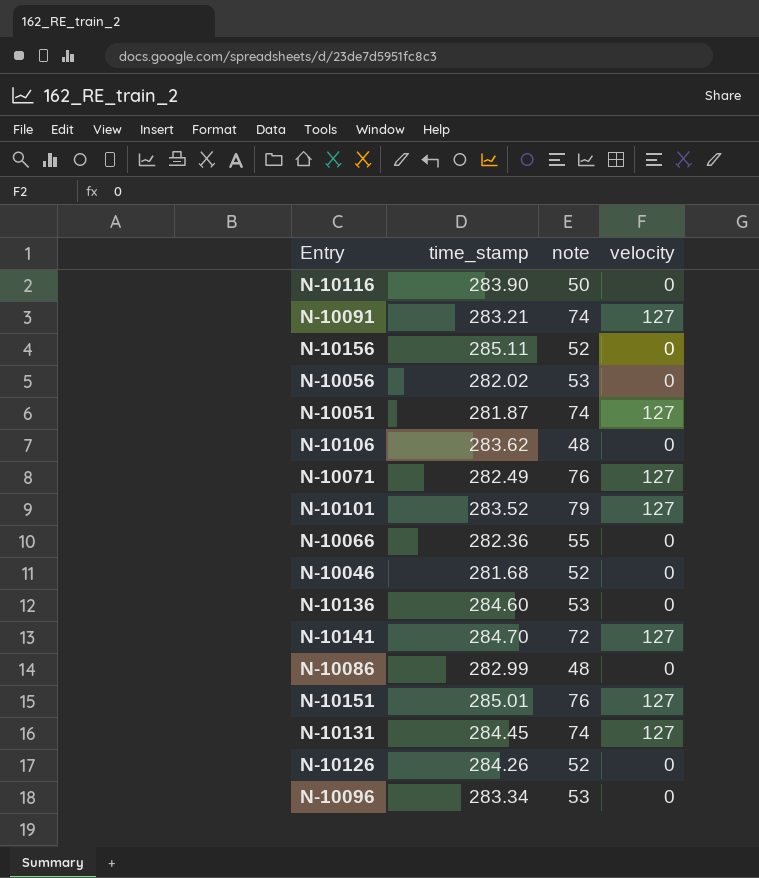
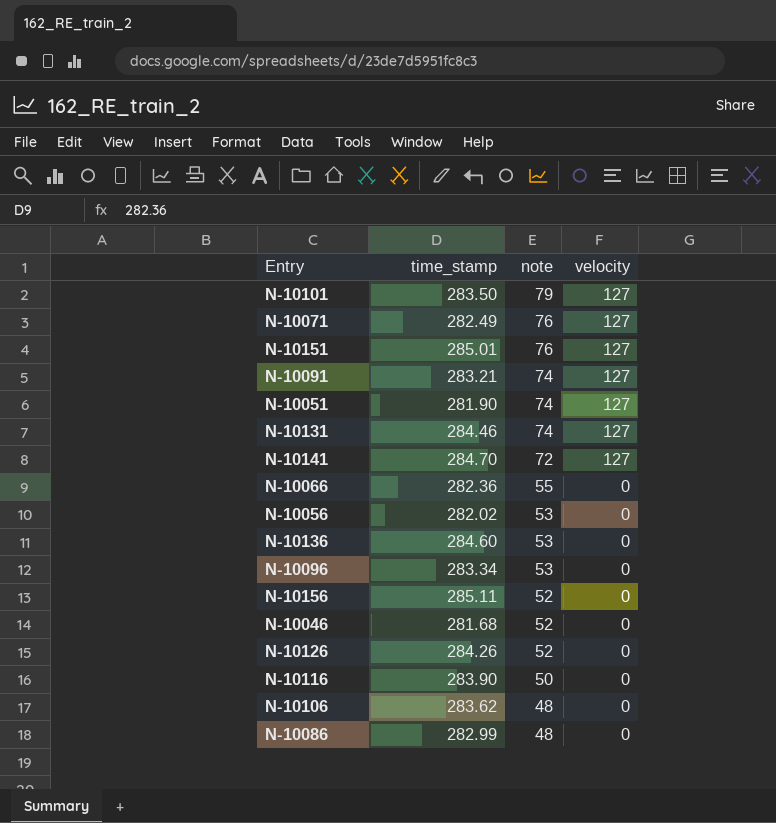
row order: none -> note descending
N-10101 | time_stamp: 283.52 -> 283.50
N-10051 | time_stamp: 281.87 -> 281.90
N-10131 | time_stamp: 284.45 -> 284.46

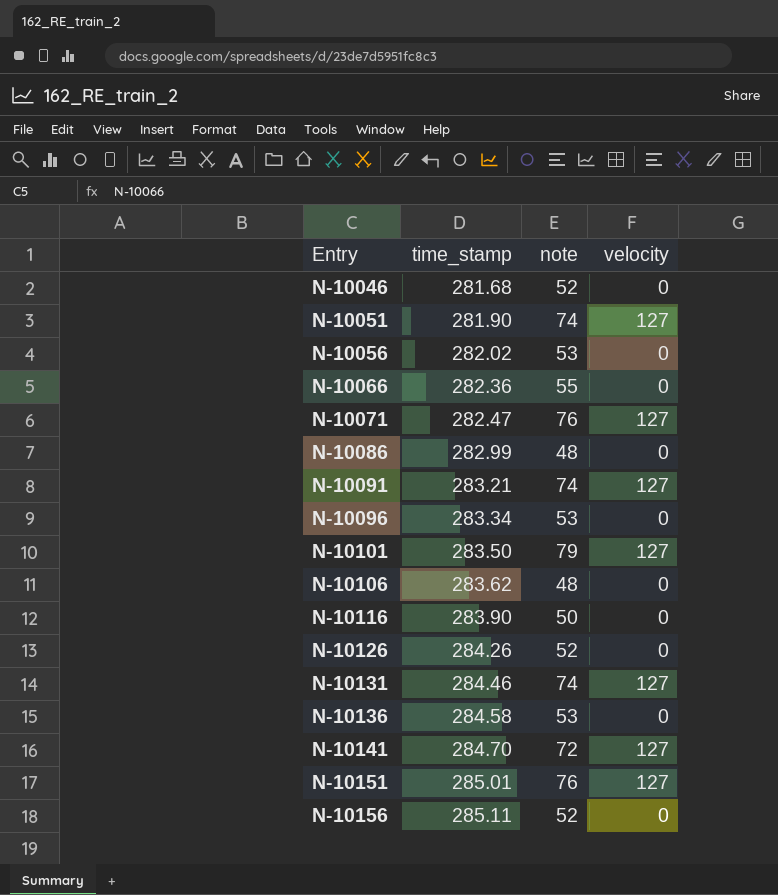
row order: note descending -> Entry ascending
N-10071 | time_stamp: 282.49 -> 282.47
N-10136 | time_stamp: 284.60 -> 284.58

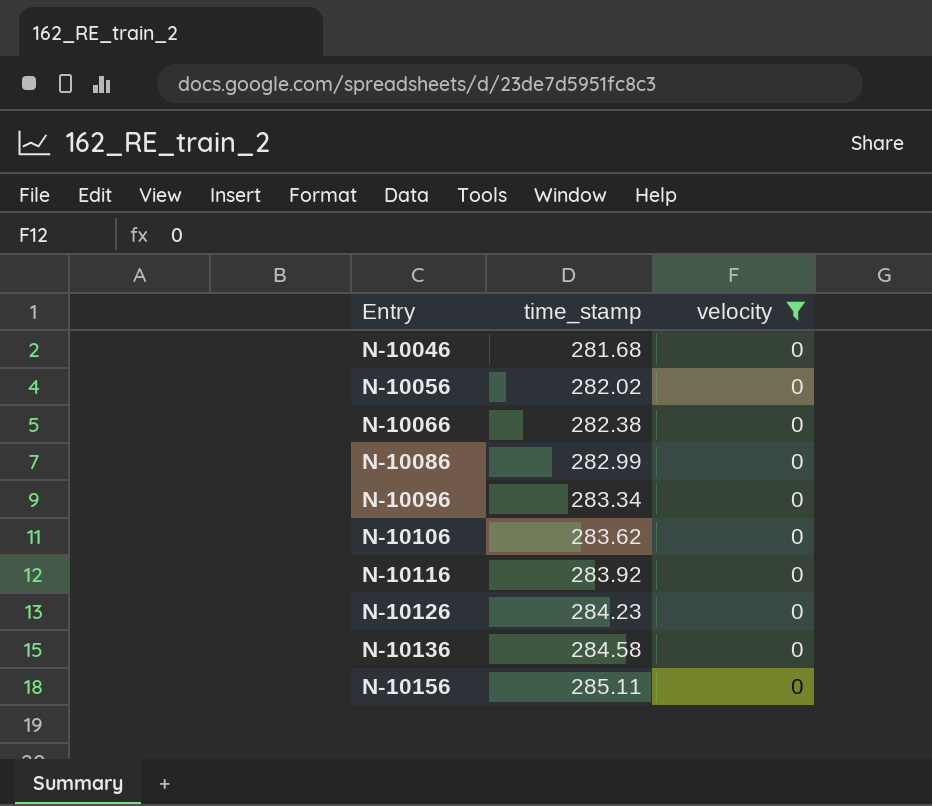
filter: none -> velocity = 0
column note | position: 3 -> none
N-10066 | time_stamp: 282.36 -> 282.38
N-10116 | time_stamp: 283.90 -> 283.92
N-10126 | time_stamp: 284.26 -> 284.23

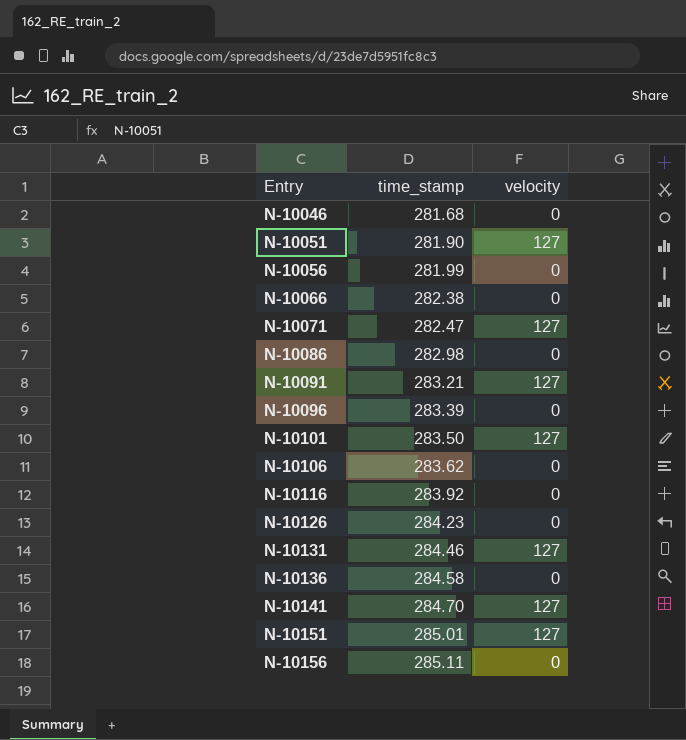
filter: velocity = 0 -> none
N-10056 | time_stamp: 282.02 -> 281.99
N-10086 | time_stamp: 282.99 -> 282.98
N-10096 | time_stamp: 283.34 -> 283.39

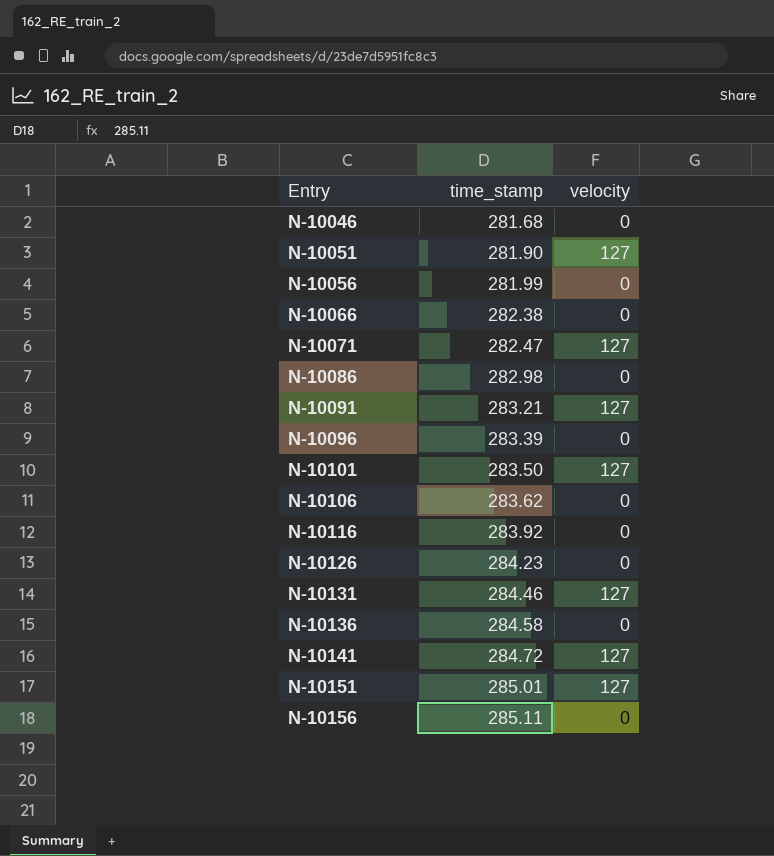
N-10141 | time_stamp: 284.70 -> 284.72

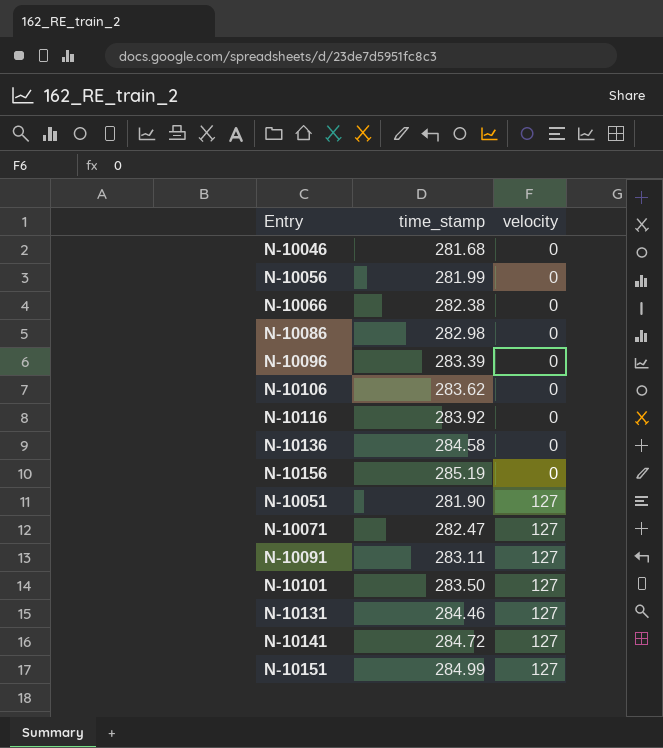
row order: Entry ascending -> velocity ascending
row N-10126: 284.23 | 0 -> none
N-10156 | time_stamp: 285.11 -> 285.19
N-10091 | time_stamp: 283.21 -> 283.11
N-10151 | time_stamp: 285.01 -> 284.99

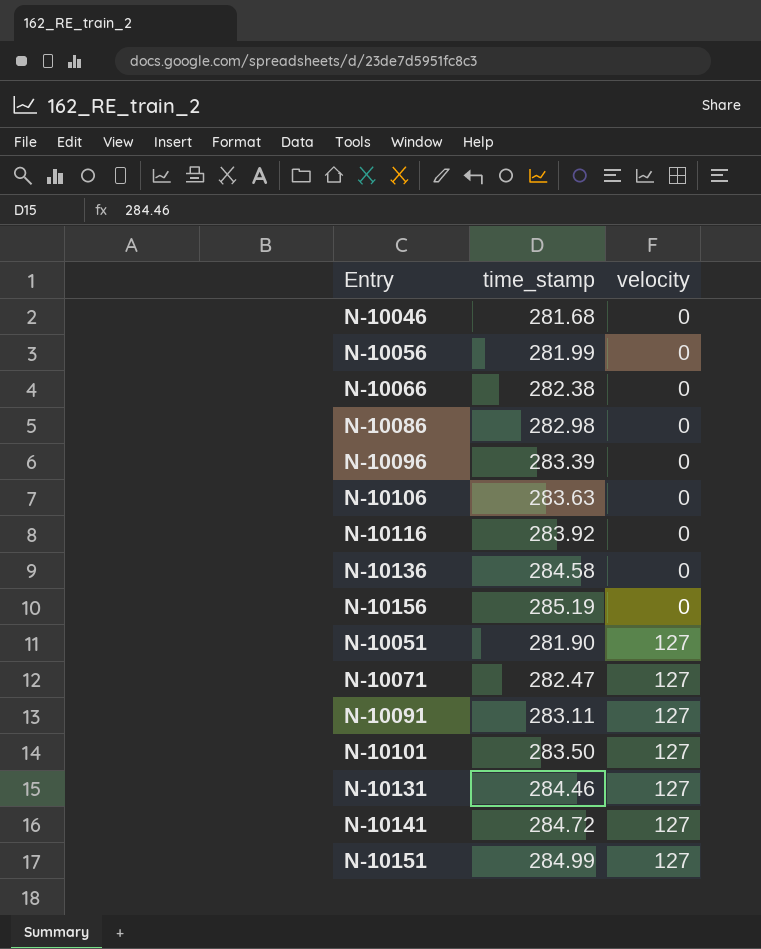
N-10106 | time_stamp: 283.62 -> 283.63

